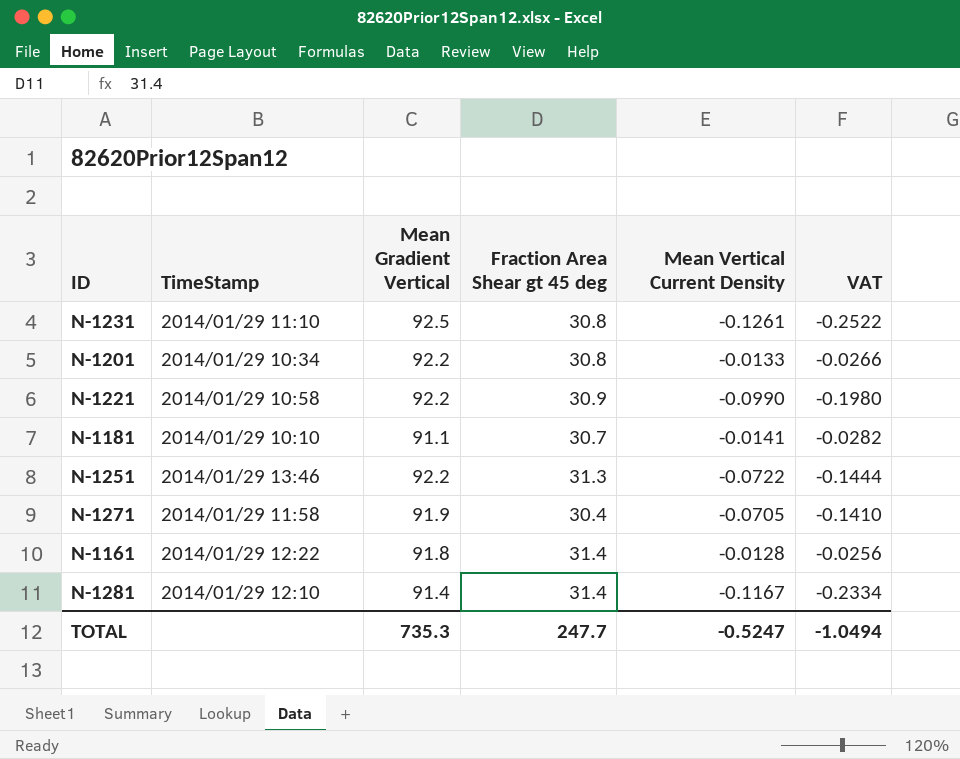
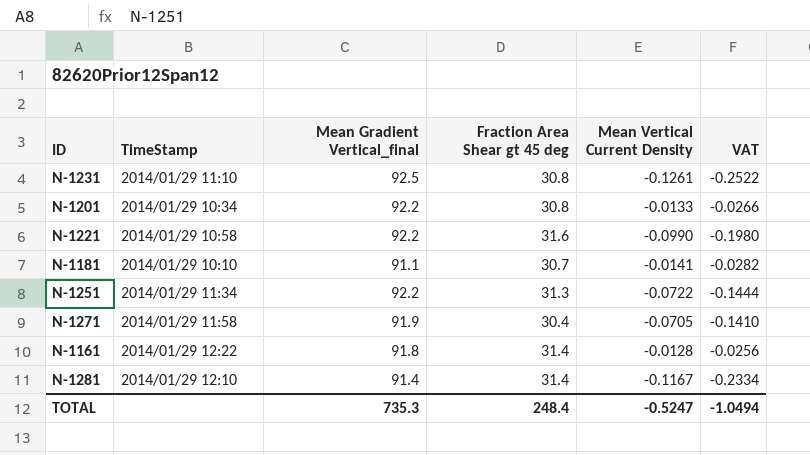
column name: Mean Gradient Vertical -> Mean Gradient Vertical_final
N-1221 | Fraction Area Shear gt 45 deg: 30.9 -> 31.6
N-1251 | TimeStamp: 2014/01/29 13:46 -> 2014/01/29 11:34
TOTAL | Fraction Area Shear gt 45 deg: 247.7 -> 248.4

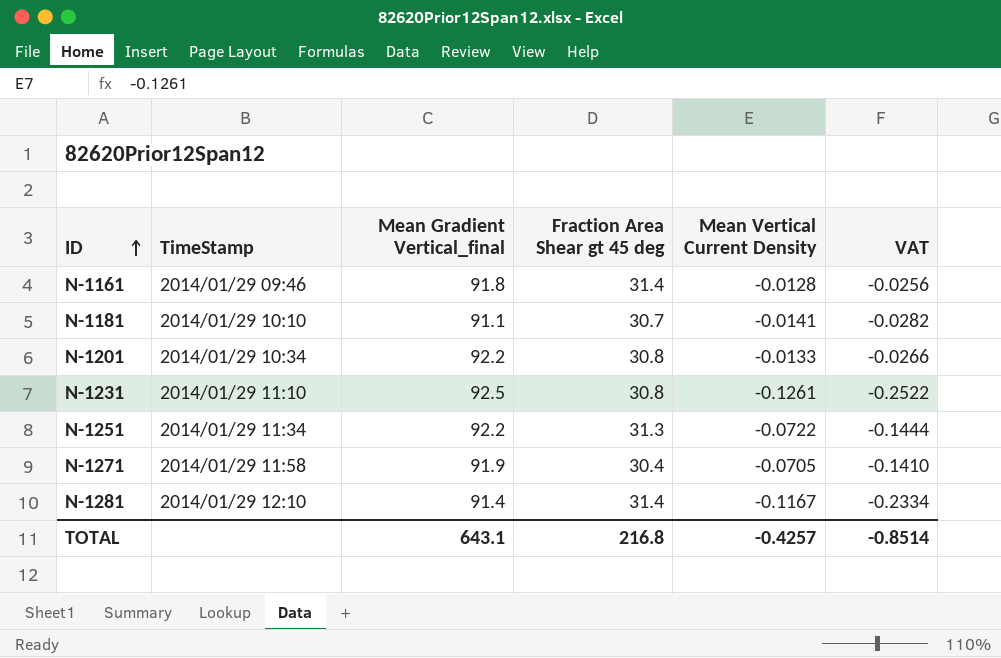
row order: none -> ID ascending
row N-1221: 2014/01/29 10:58 | 92.2 | 31.6 | -0.0990 | -0.1980 -> none
N-1161 | TimeStamp: 2014/01/29 12:22 -> 2014/01/29 09:46
TOTAL | Mean Gradient Vertical_final: 735.3 -> 643.1
TOTAL | Fraction Area Shear gt 45 deg: 248.4 -> 216.8
TOTAL | Mean Vertical Current Density: -0.5247 -> -0.4257
TOTAL | VAT: -1.0494 -> -0.8514

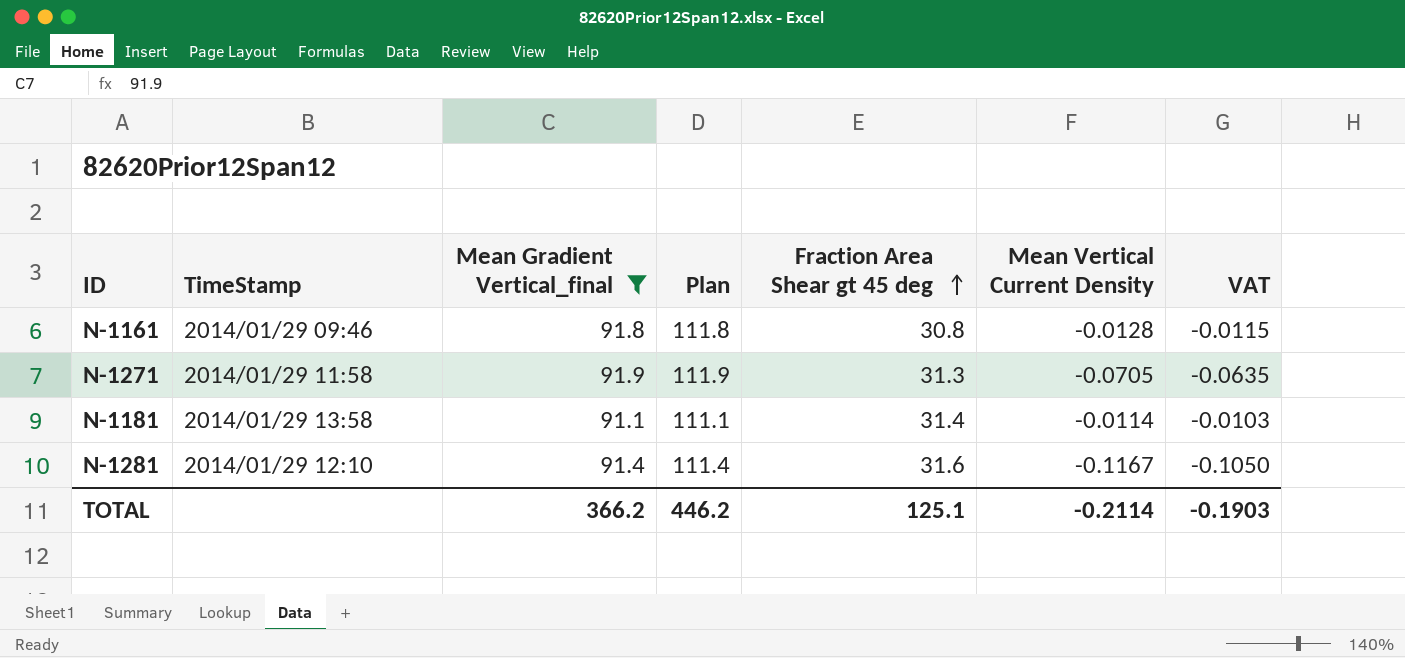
filter: none -> Mean Gradient Vertical_final <= 91.9
row order: ID ascending -> Fraction Area Shear gt 45 deg ascending
column Plan | formula: none -> [Mean Gradient Vertical_final] + 20
column VAT | formula: [Mean Vertical Current Density] * 2 -> [Mean Vertical Current Density] * 0.9
N-1161 | Fraction Area Shear gt 45 deg: 31.4 -> 30.8
N-1271 | Fraction Area Shear gt 45 deg: 30.4 -> 31.3
N-1181 | TimeStamp: 2014/01/29 10:10 -> 2014/01/29 13:58
N-1181 | Fraction Area Shear gt 45 deg: 30.7 -> 31.4
N-1181 | Mean Vertical Current Density: -0.0141 -> -0.0114
N-1281 | Fraction Area Shear gt 45 deg: 31.4 -> 31.6
TOTAL | Mean Gradient Vertical_final: 643.1 -> 366.2
TOTAL | Fraction Area Shear gt 45 deg: 216.8 -> 125.1
TOTAL | Mean Vertical Current Density: -0.4257 -> -0.2114
TOTAL | VAT: -0.8514 -> -0.1903

